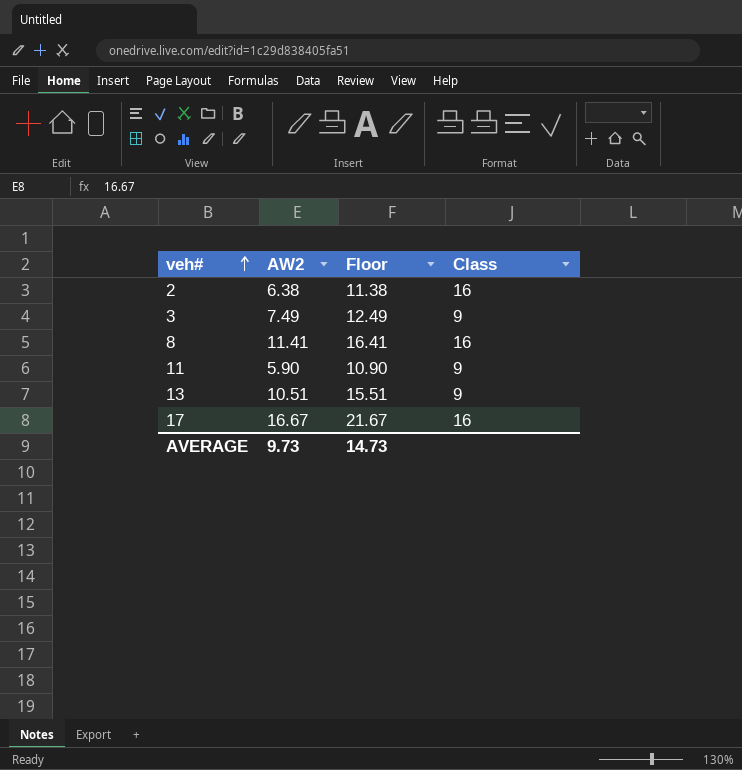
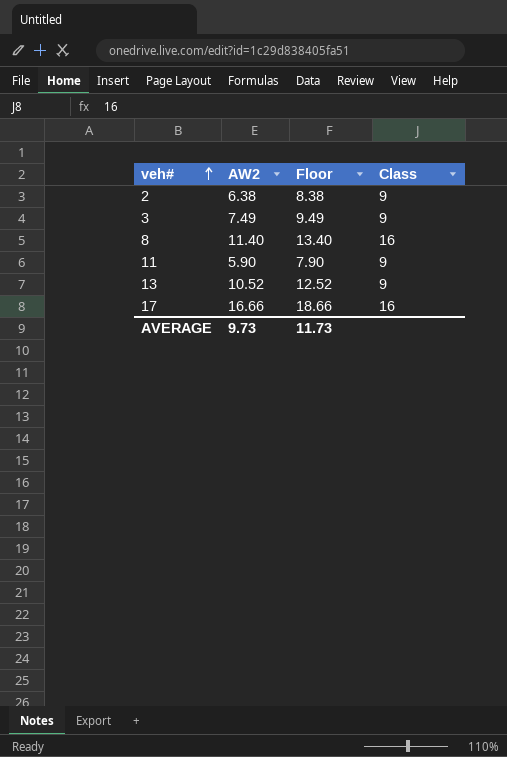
column Floor | formula: [AW2] + 5 -> [AW2] + 2
2 | Class: 16 -> 9
8 | AW2: 11.41 -> 11.40
13 | AW2: 10.51 -> 10.52
17 | AW2: 16.67 -> 16.66
AVERAGE | Floor: 14.73 -> 11.73

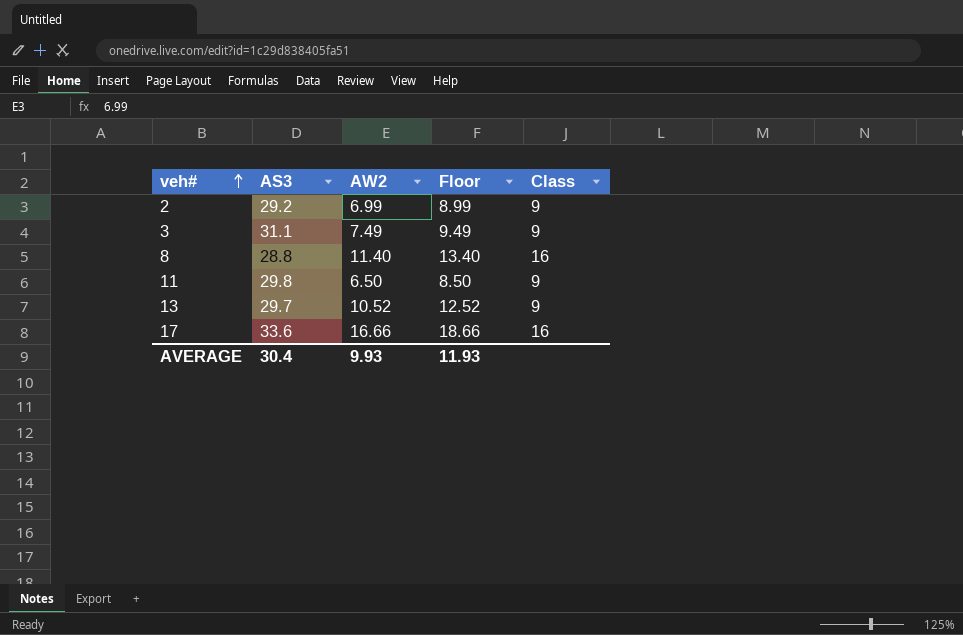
column AS3 | position: none -> 2
2 | AW2: 6.38 -> 6.99
2 | Floor: 8.38 -> 8.99
11 | AW2: 5.90 -> 6.50
11 | Floor: 7.90 -> 8.50
AVERAGE | AW2: 9.73 -> 9.93
AVERAGE | Floor: 11.73 -> 11.93

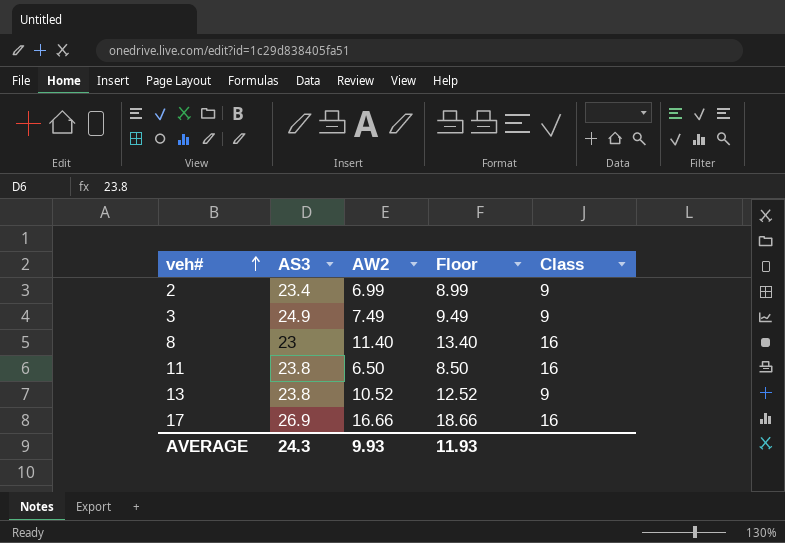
2 | AS3: 29.2 -> 23.4
3 | AS3: 31.1 -> 24.9
8 | AS3: 28.8 -> 23
11 | AS3: 29.8 -> 23.8
11 | Class: 9 -> 16
13 | AS3: 29.7 -> 23.8
17 | AS3: 33.6 -> 26.9
AVERAGE | AS3: 30.4 -> 24.3

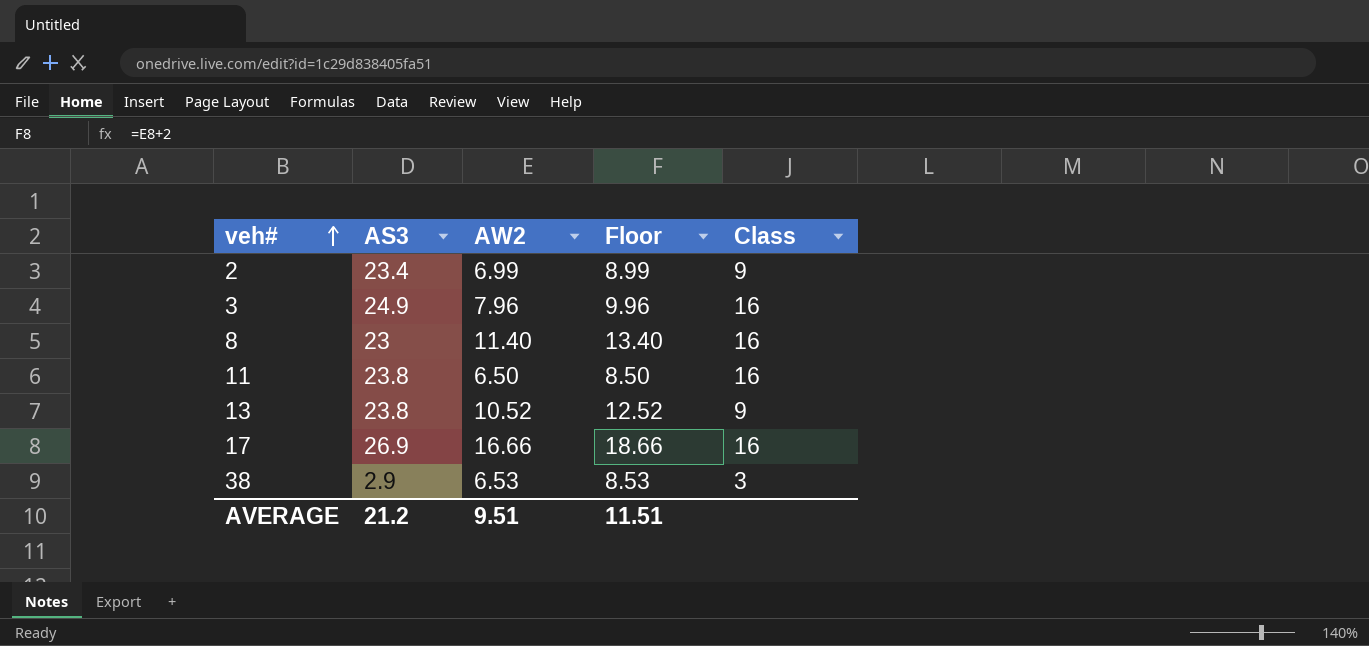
3 | AW2: 7.49 -> 7.96
3 | Floor: 9.49 -> 9.96
3 | Class: 9 -> 16
row 38: none -> 2.9 | 6.53 | 8.53 | 3
AVERAGE | AS3: 24.3 -> 21.2
AVERAGE | AW2: 9.93 -> 9.51
AVERAGE | Floor: 11.93 -> 11.51

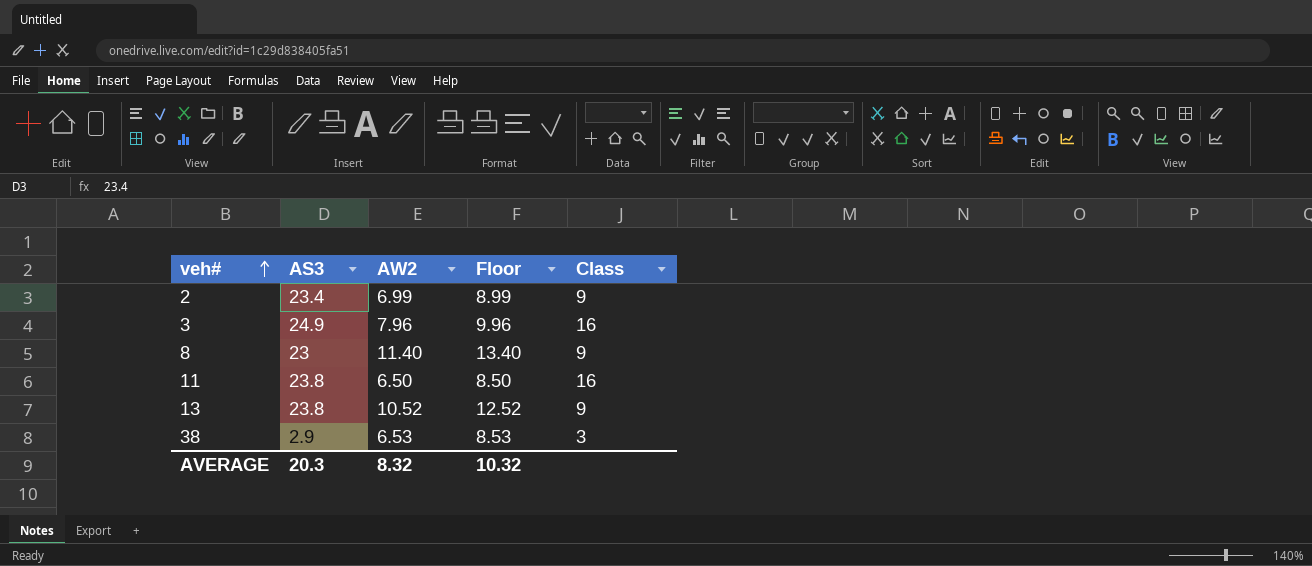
row 17: 26.9 | 16.66 | 18.66 | 16 -> none
8 | Class: 16 -> 9
AVERAGE | AS3: 21.2 -> 20.3
AVERAGE | AW2: 9.51 -> 8.32
AVERAGE | Floor: 11.51 -> 10.32

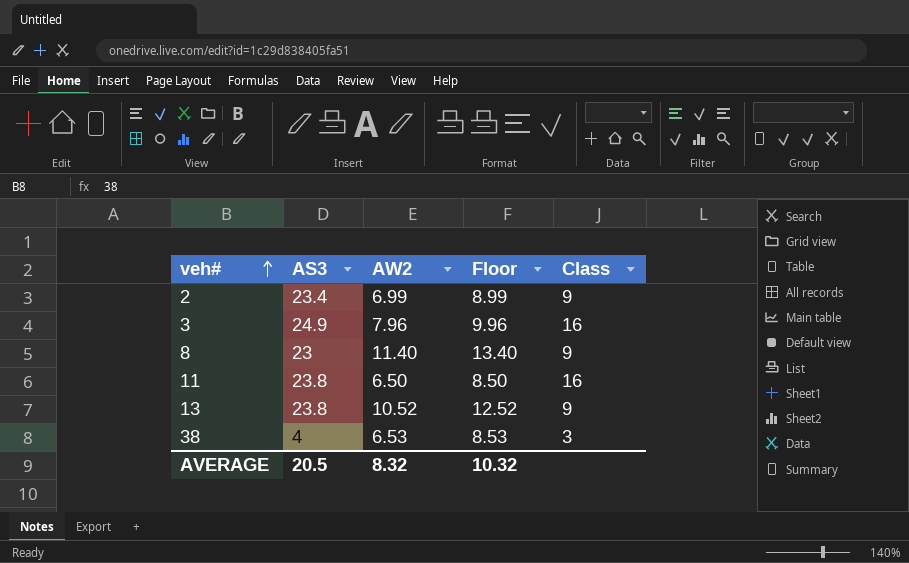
38 | AS3: 2.9 -> 4
AVERAGE | AS3: 20.3 -> 20.5

